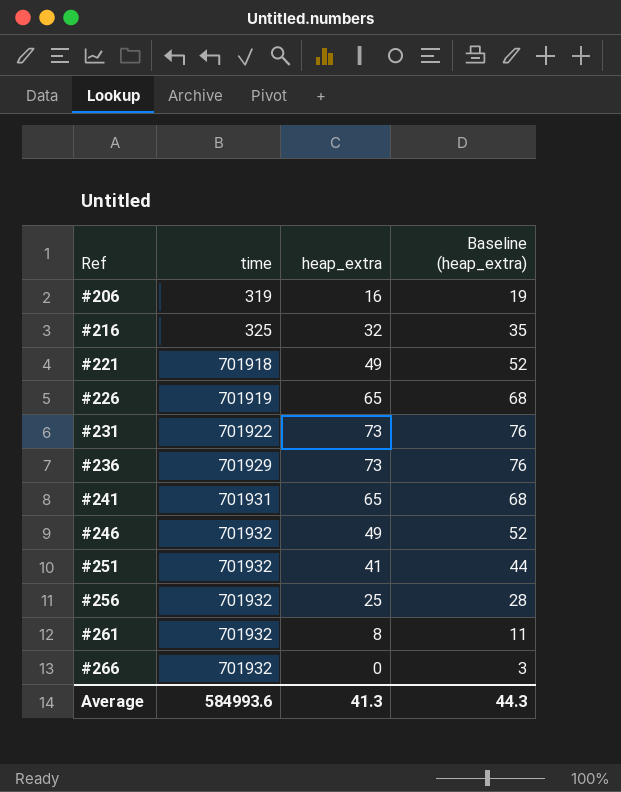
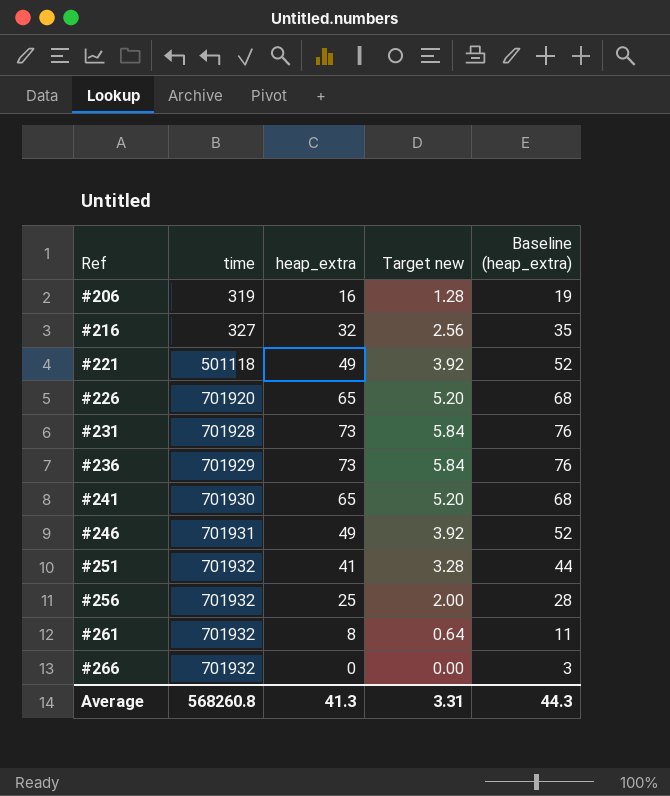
column Target new | formula: none -> [heap_extra] * 0.08
#216 | time: 325 -> 327
#221 | time: 701918 -> 501118
#226 | time: 701919 -> 701920
#231 | time: 701922 -> 701928
#241 | time: 701931 -> 701930
#246 | time: 701932 -> 701931
Average | time: 584993.6 -> 568260.8

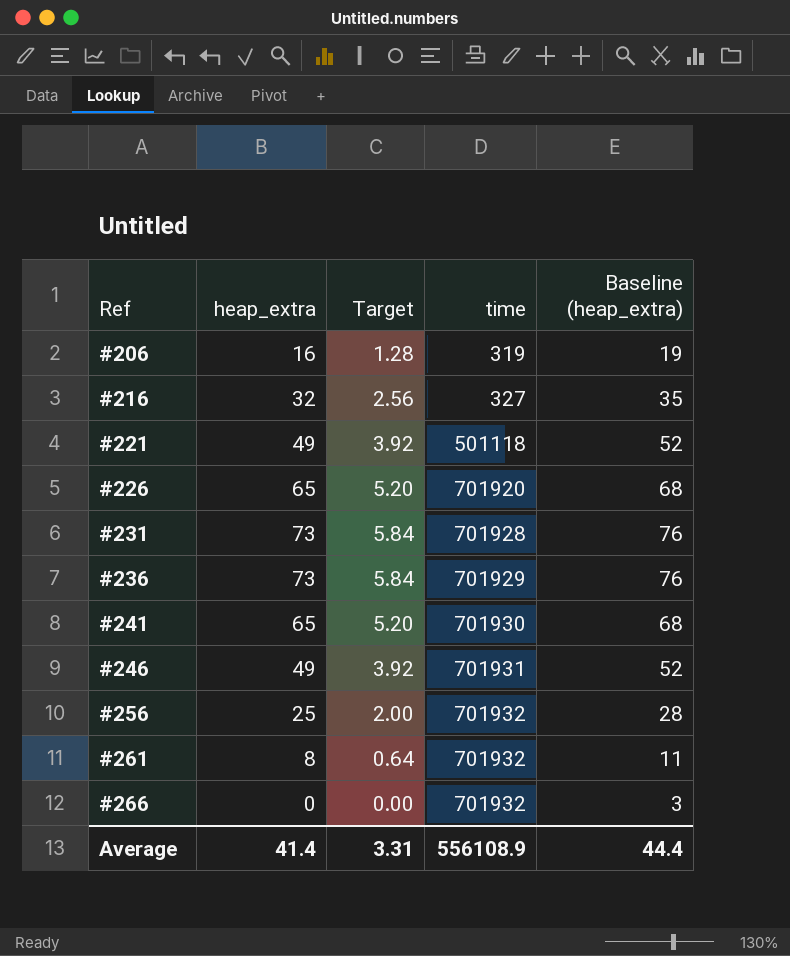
column name: Target new -> Target
column time | position: 2 -> 4
row #251: 701932 | 41 | 3.28 | 44 -> none
Average | heap_extra: 41.3 -> 41.4
Average | time: 568260.8 -> 556108.9
Average | Baseline (heap_extra): 44.3 -> 44.4

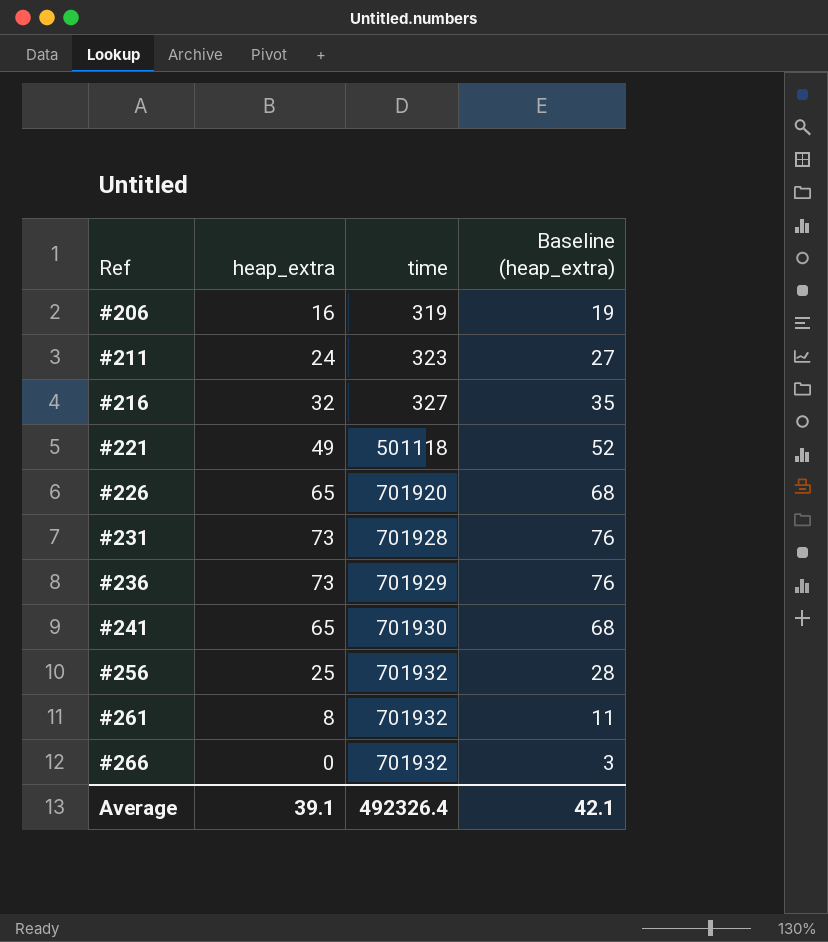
column Target | formula: [heap_extra] * 0.08 -> none
row #246: 49 | 3.92 | 701931 | 52 -> none
row #211: none -> 24 | 323 | 27
Average | heap_extra: 41.4 -> 39.1
Average | time: 556108.9 -> 492326.4
Average | Baseline (heap_extra): 44.4 -> 42.1

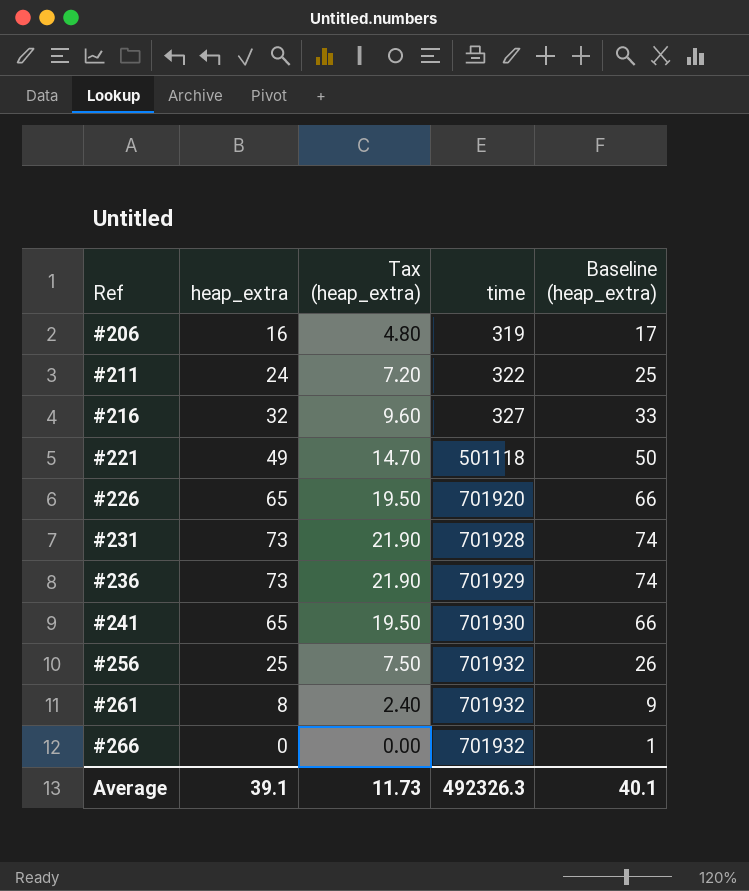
column Tax (heap_extra) | formula: none -> [heap_extra] * 0.3
column Baseline (heap_extra) | formula: [heap_extra] + 3 -> [heap_extra] + 1
#211 | time: 323 -> 322
Average | time: 492326.4 -> 492326.3
Average | Baseline (heap_extra): 42.1 -> 40.1

